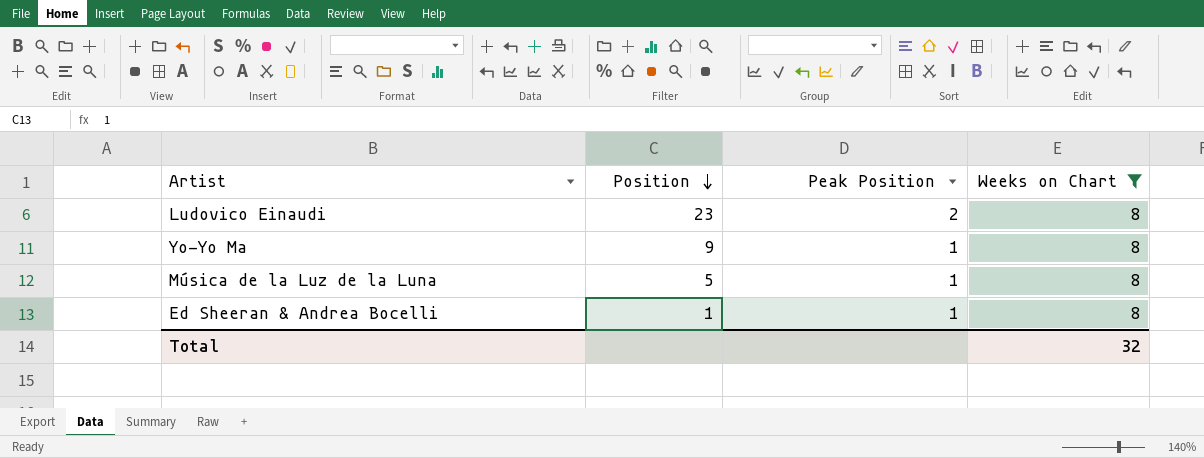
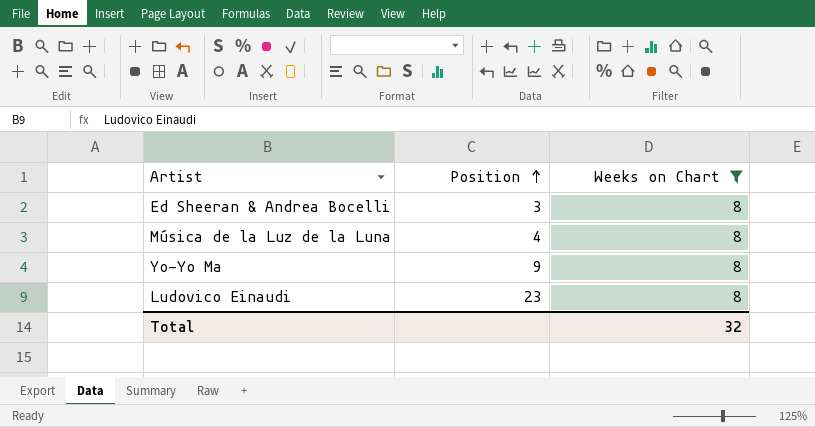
row order: Position descending -> Position ascending
column Peak Position | position: 3 -> none
Ed Sheeran & Andrea Bocelli | Position: 1 -> 3
Música de la Luz de la Luna | Position: 5 -> 4

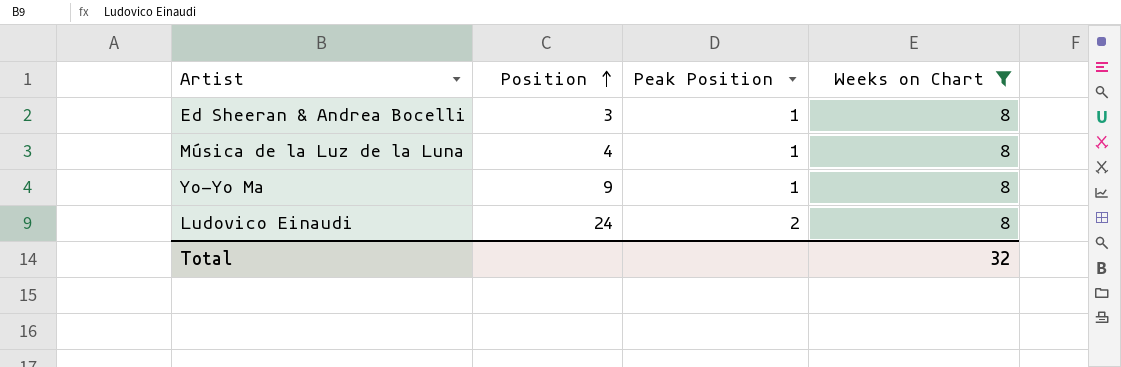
column Peak Position | position: none -> 3
Ludovico Einaudi | Position: 23 -> 24

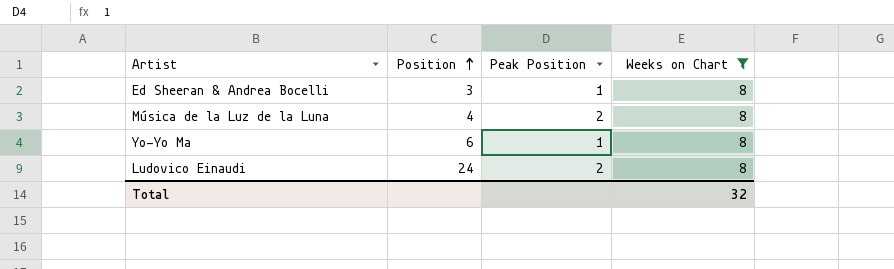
Música de la Luz de la Luna | Peak Position: 1 -> 2
Yo-Yo Ma | Position: 9 -> 6

